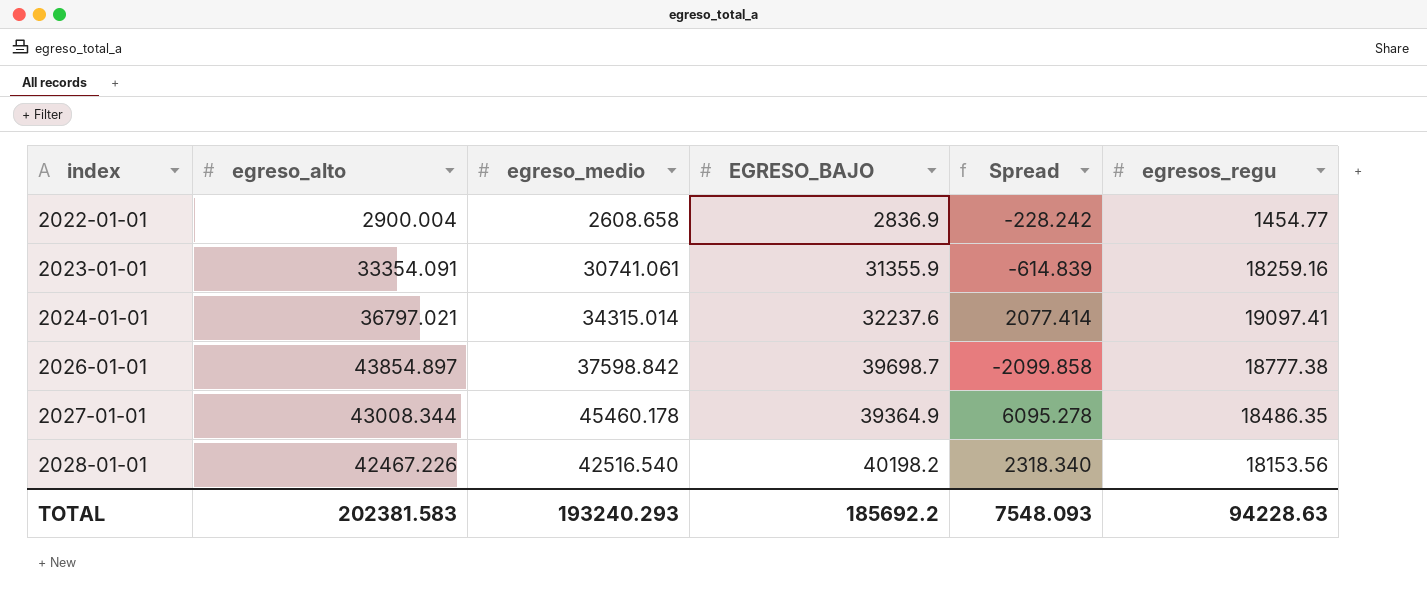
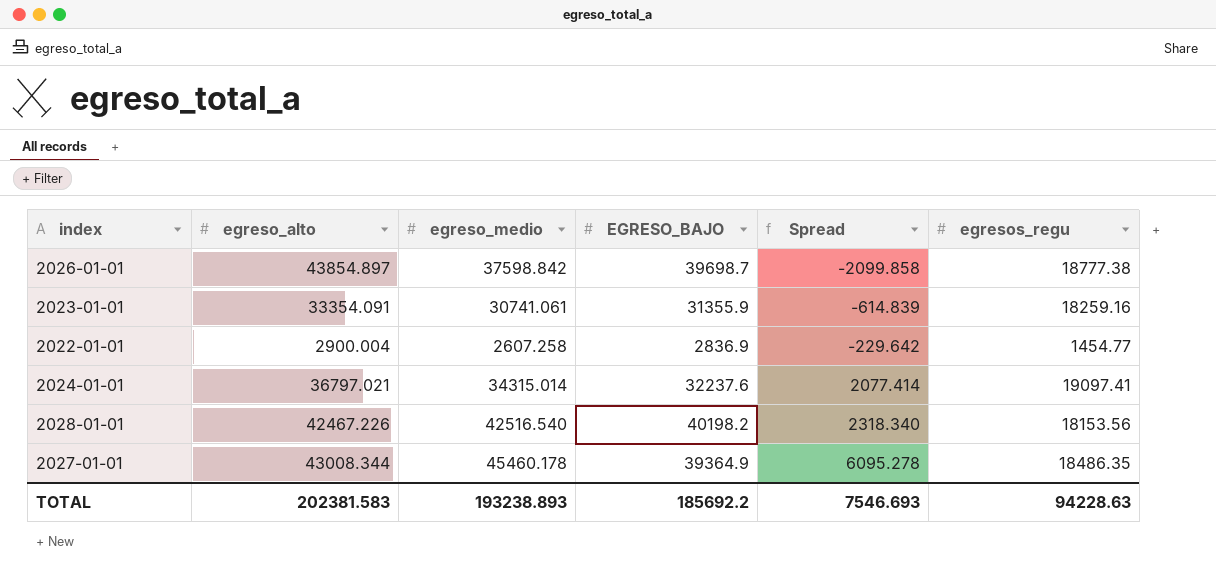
row order: index ascending -> Spread ascending
2022-01-01 | egreso_medio: 2608.658 -> 2607.258
2022-01-01 | Spread: -228.242 -> -229.642
TOTAL | egreso_medio: 193240.293 -> 193238.893
TOTAL | Spread: 7548.093 -> 7546.693

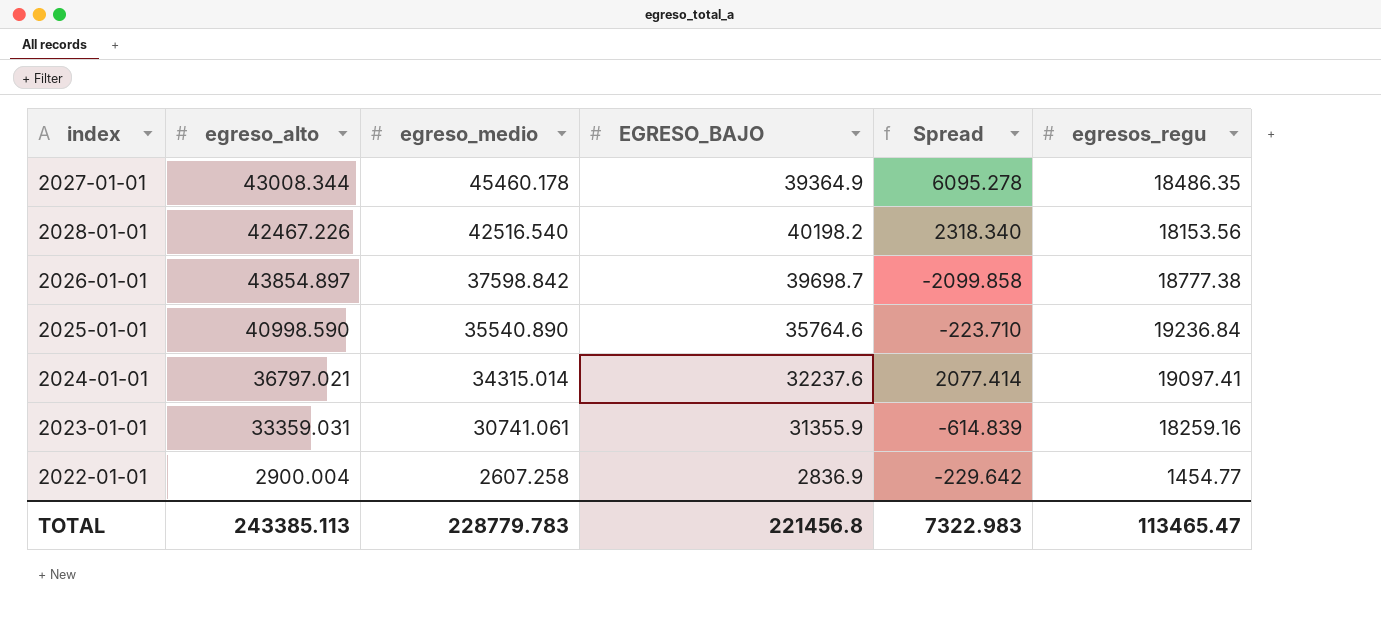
row order: Spread ascending -> egreso_medio descending
row 2025-01-01: none -> 40998.590 | 35540.890 | 35764.6 | -223.710 | 19236.84
2023-01-01 | egreso_alto: 33354.091 -> 33359.031
TOTAL | egreso_alto: 202381.583 -> 243385.113
TOTAL | egreso_medio: 193238.893 -> 228779.783
TOTAL | EGRESO_BAJO: 185692.2 -> 221456.8
TOTAL | Spread: 7546.693 -> 7322.983
TOTAL | egresos_regu: 94228.63 -> 113465.47

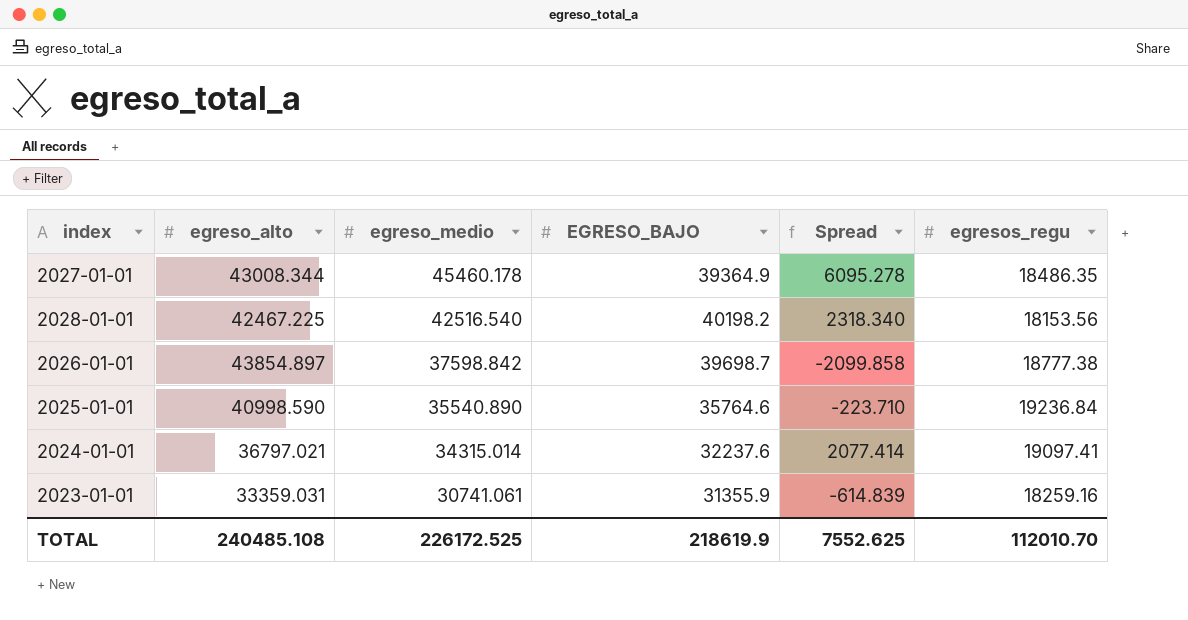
row 2022-01-01: 2900.004 | 2607.258 | 2836.9 | -229.642 | 1454.77 -> none
2028-01-01 | egreso_alto: 42467.226 -> 42467.225
TOTAL | egreso_alto: 243385.113 -> 240485.108
TOTAL | egreso_medio: 228779.783 -> 226172.525
TOTAL | EGRESO_BAJO: 221456.8 -> 218619.9
TOTAL | Spread: 7322.983 -> 7552.625
TOTAL | egresos_regu: 113465.47 -> 112010.70

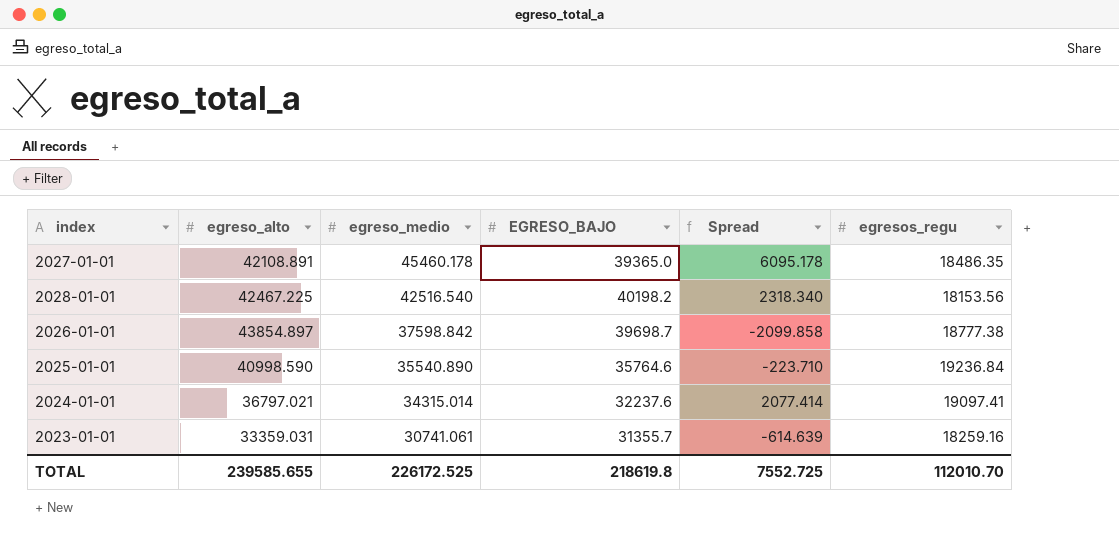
2027-01-01 | egreso_alto: 43008.344 -> 42108.891
2027-01-01 | EGRESO_BAJO: 39364.9 -> 39365.0
2027-01-01 | Spread: 6095.278 -> 6095.178
2023-01-01 | EGRESO_BAJO: 31355.9 -> 31355.7
2023-01-01 | Spread: -614.839 -> -614.639
TOTAL | egreso_alto: 240485.108 -> 239585.655
TOTAL | EGRESO_BAJO: 218619.9 -> 218619.8
TOTAL | Spread: 7552.625 -> 7552.725

